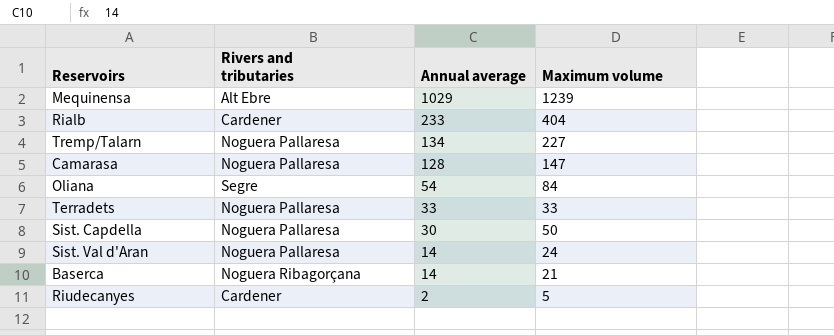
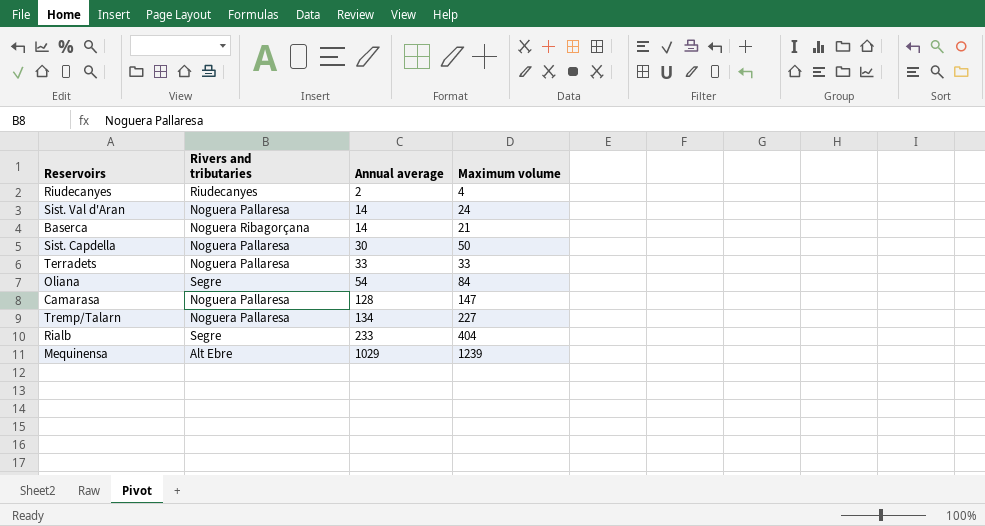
row order: Annual average descending -> Annual average ascending
Riudecanyes | Rivers and tributaries: Cardener -> Riudecanyes
Riudecanyes | Maximum volume: 5 -> 4
Rialb | Rivers and tributaries: Cardener -> Segre

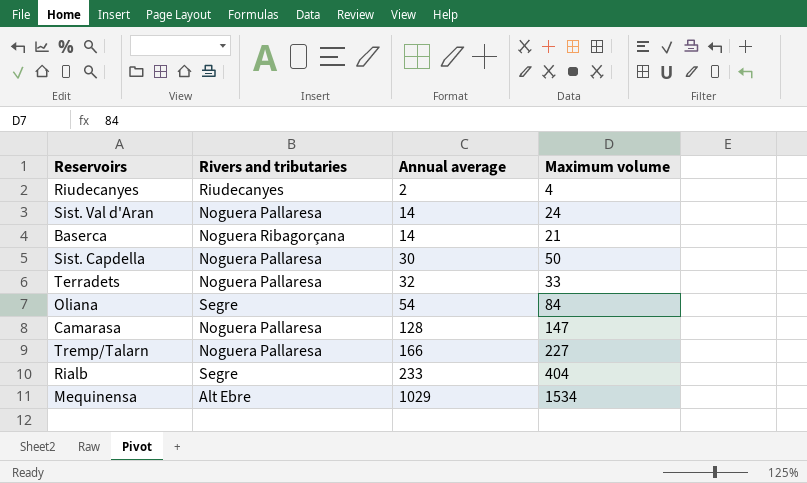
Terradets | Annual average: 33 -> 32
Tremp/Talarn | Annual average: 134 -> 166
Mequinensa | Maximum volume: 1239 -> 1534

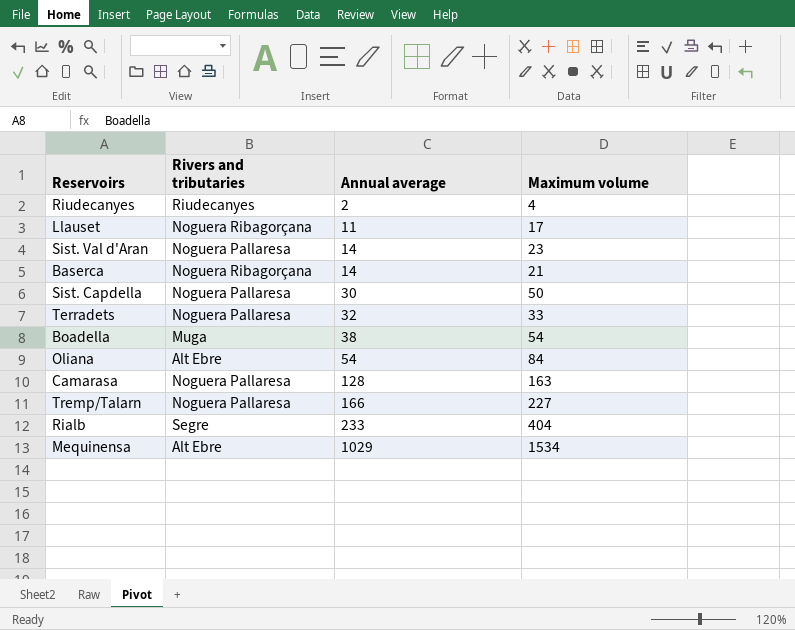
row Llauset: none -> Noguera Ribagorçana | 11 | 17
Sist. Val d'Aran | Maximum volume: 24 -> 23
row Boadella: none -> Muga | 38 | 54
Oliana | Rivers and tributaries: Segre -> Alt Ebre
Camarasa | Maximum volume: 147 -> 163

